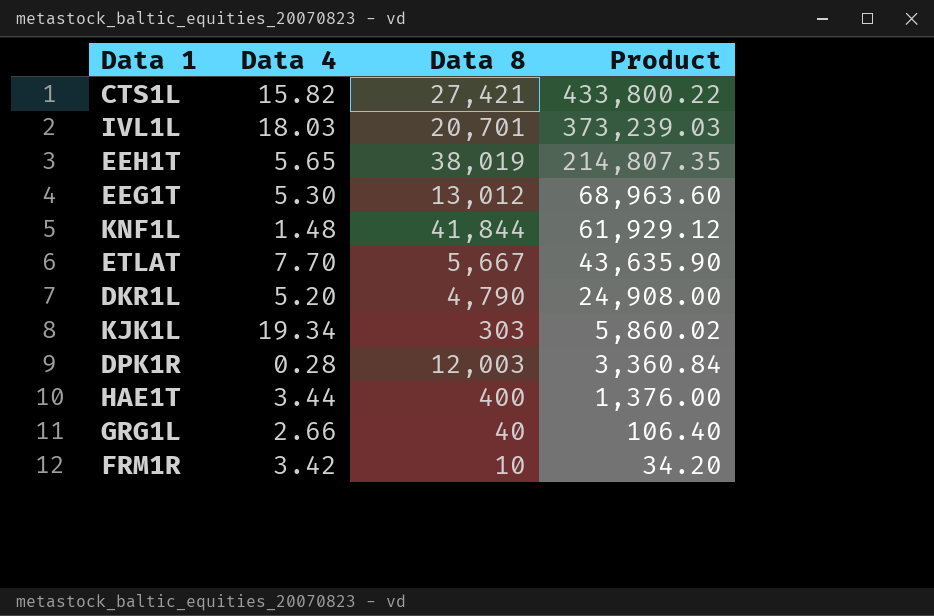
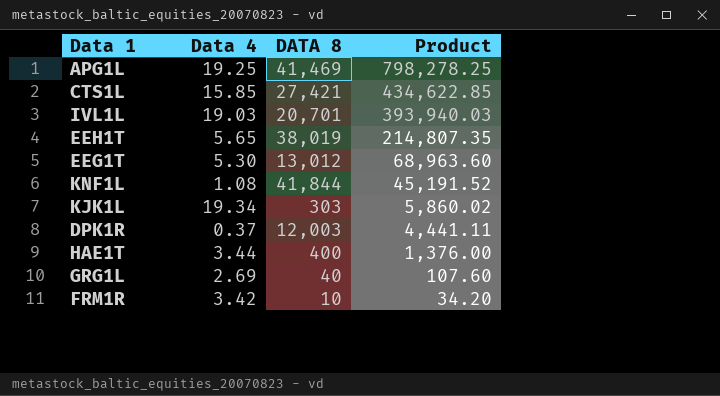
column name: Data 8 -> DATA 8
row ETLAT: 7.70 | 5,667 | 43,635.90 -> none
row DKR1L: 5.20 | 4,790 | 24,908.00 -> none
row APG1L: none -> 19.25 | 41,469 | 798,278.25
CTS1L | Data 4: 15.82 -> 15.85
CTS1L | Product: 433,800.22 -> 434,622.85
IVL1L | Data 4: 18.03 -> 19.03
IVL1L | Product: 373,239.03 -> 393,940.03
KNF1L | Data 4: 1.48 -> 1.08
KNF1L | Product: 61,929.12 -> 45,191.52
DPK1R | Data 4: 0.28 -> 0.37
DPK1R | Product: 3,360.84 -> 4,441.11
GRG1L | Data 4: 2.66 -> 2.69
GRG1L | Product: 106.40 -> 107.60

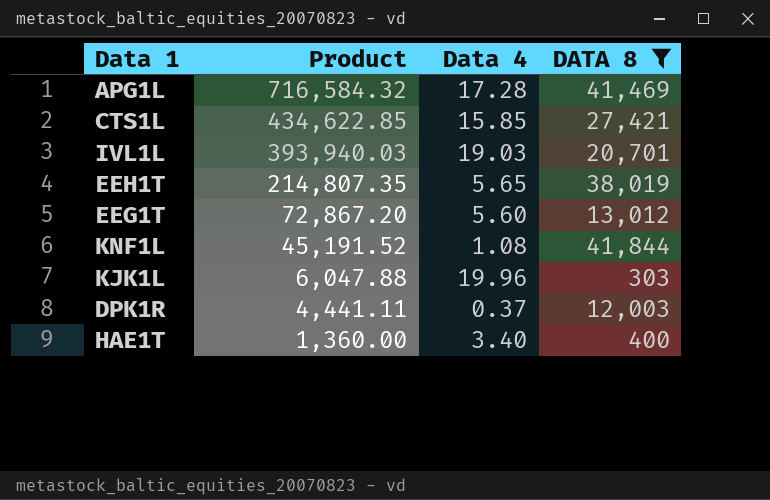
filter: none -> DATA 8 >= 303
column Product | position: 4 -> 2
APG1L | Product: 798,278.25 -> 716,584.32
APG1L | Data 4: 19.25 -> 17.28
EEG1T | Product: 68,963.60 -> 72,867.20
EEG1T | Data 4: 5.30 -> 5.60
KJK1L | Product: 5,860.02 -> 6,047.88
KJK1L | Data 4: 19.34 -> 19.96
HAE1T | Product: 1,376.00 -> 1,360.00
HAE1T | Data 4: 3.44 -> 3.40

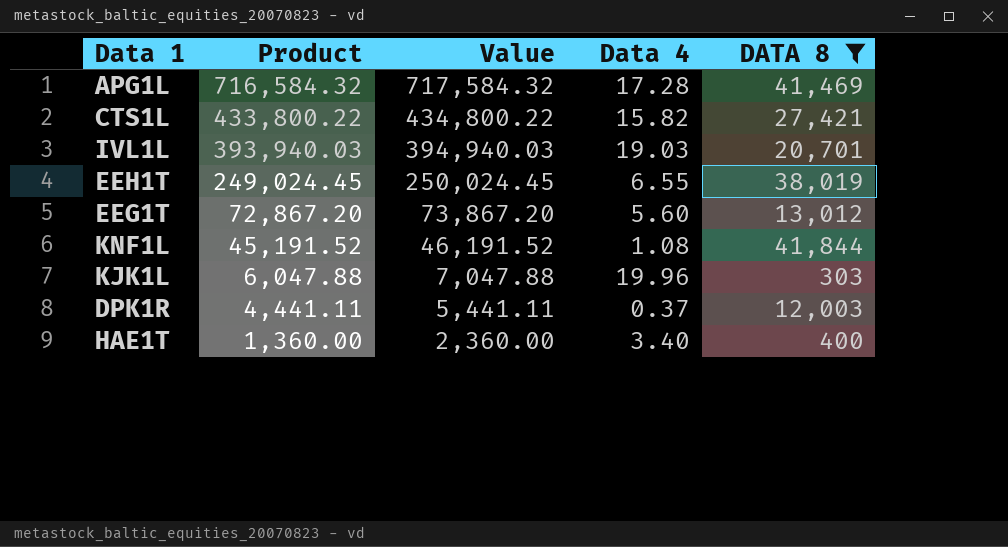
column Value | formula: none -> [Product] + 1000
CTS1L | Product: 434,622.85 -> 433,800.22
CTS1L | Data 4: 15.85 -> 15.82
EEH1T | Product: 214,807.35 -> 249,024.45
EEH1T | Data 4: 5.65 -> 6.55

